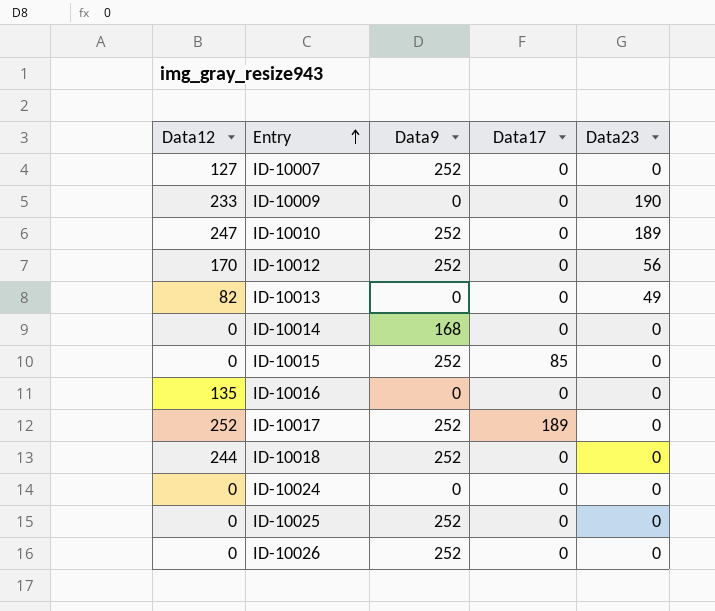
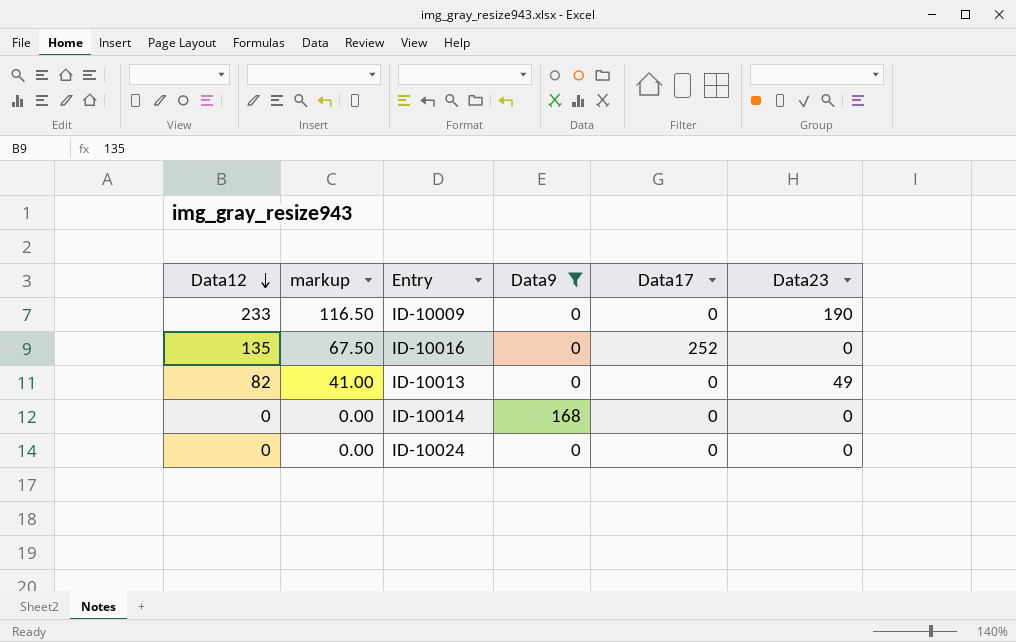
filter: none -> Data9 != 252
row order: Entry ascending -> Data12 descending
column markup | formula: none -> [Data12] * 0.5
ID-10016 | Data17: 0 -> 252

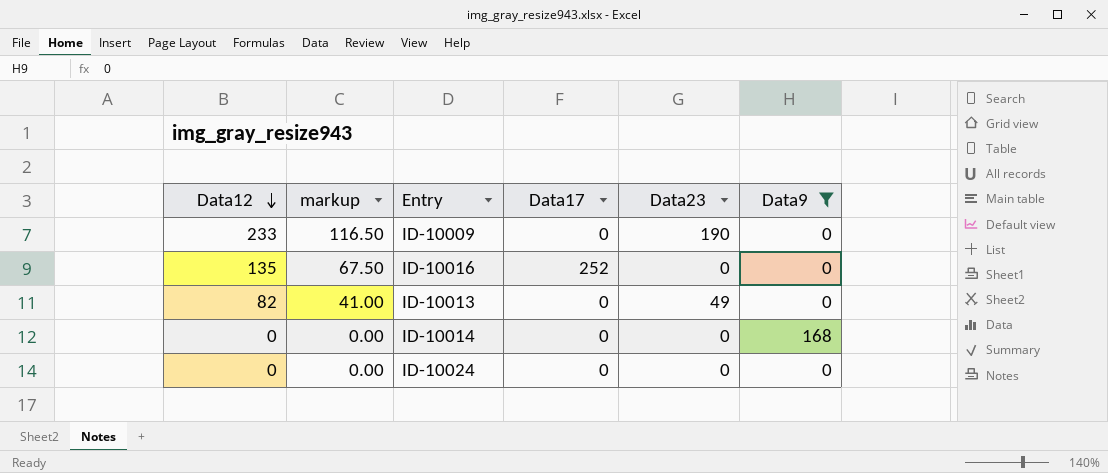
column Data9 | position: 4 -> 6

